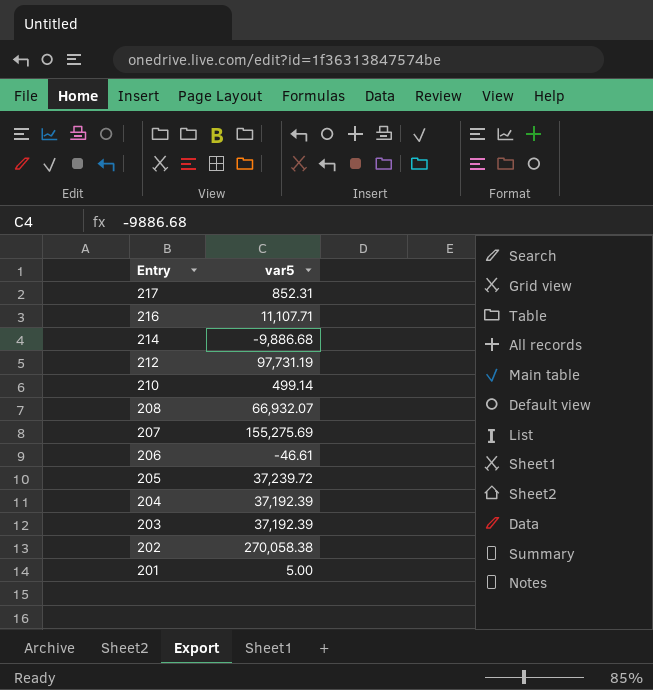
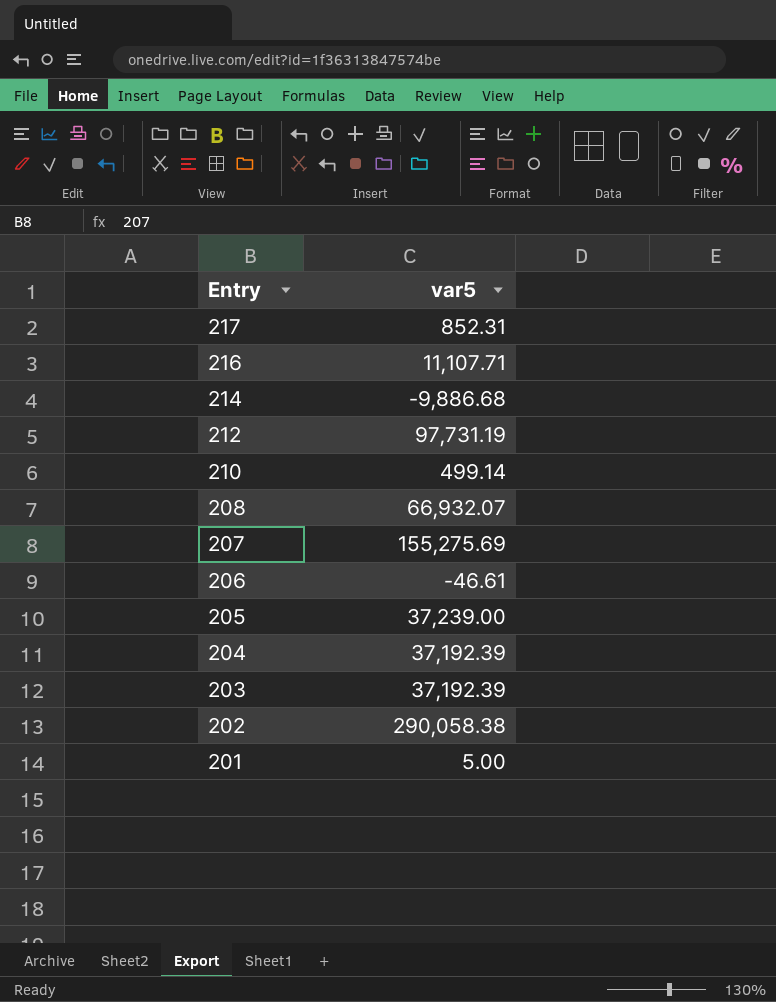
205 | var5: 37,239.72 -> 37,239.00
202 | var5: 270,058.38 -> 290,058.38

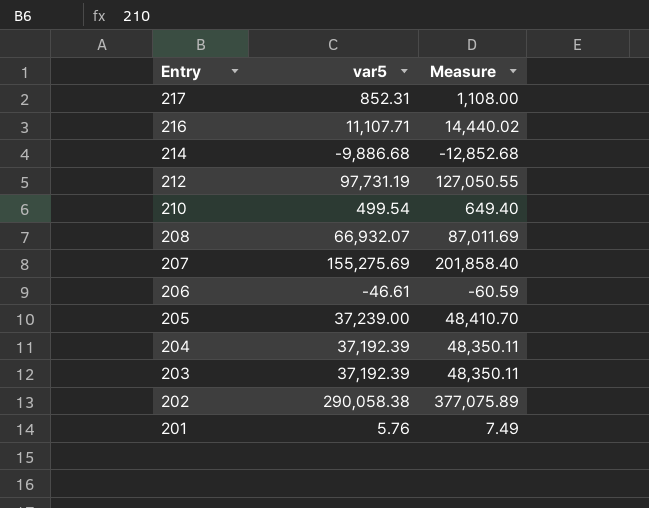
column Measure | formula: none -> [var5] * 1.3
210 | var5: 499.14 -> 499.54
201 | var5: 5.00 -> 5.76

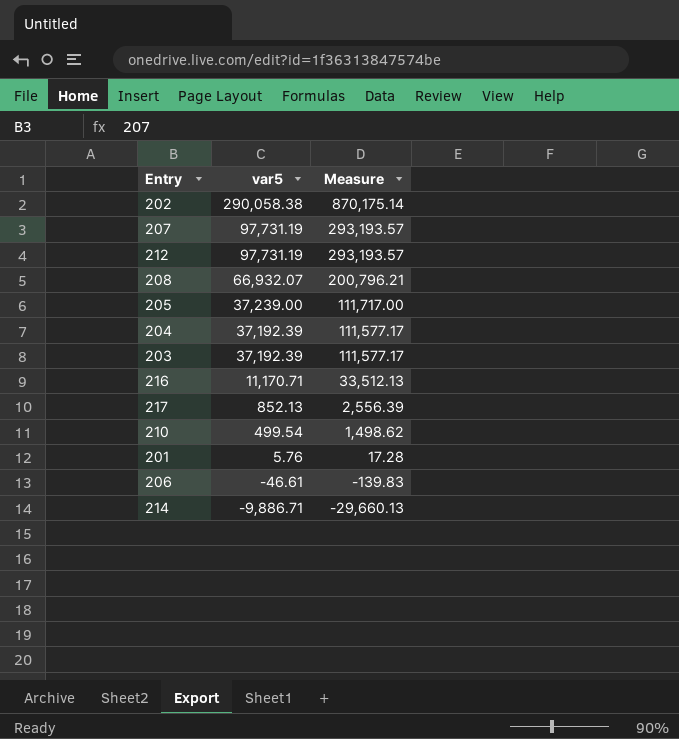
row order: Entry descending -> var5 descending
column Measure | formula: [var5] * 1.3 -> [var5] * 3
207 | var5: 155,275.69 -> 97,731.19
216 | var5: 11,107.71 -> 11,170.71
217 | var5: 852.31 -> 852.13
214 | var5: -9,886.68 -> -9,886.71

